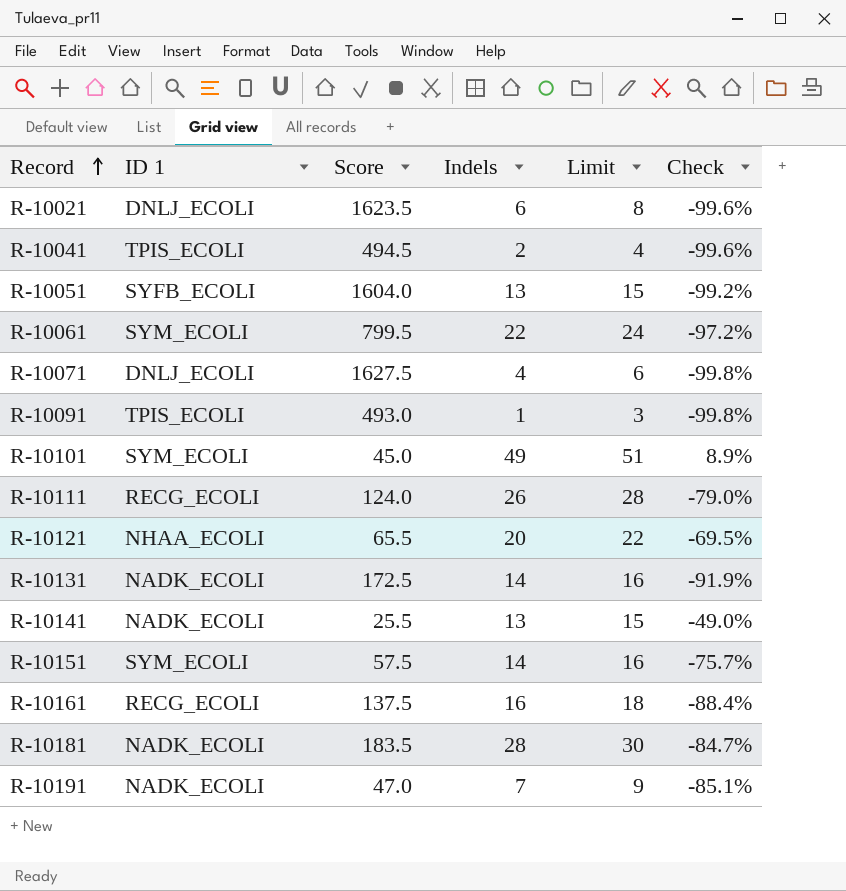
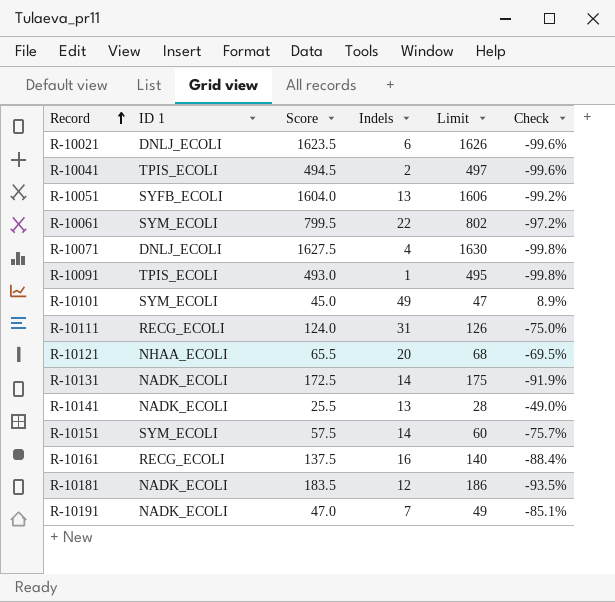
column Limit | formula: [Indels] + 2 -> [Score] + 2
R-10111 | Indels: 26 -> 31
R-10111 | Check: -79.0% -> -75.0%
R-10181 | Indels: 28 -> 12
R-10181 | Check: -84.7% -> -93.5%

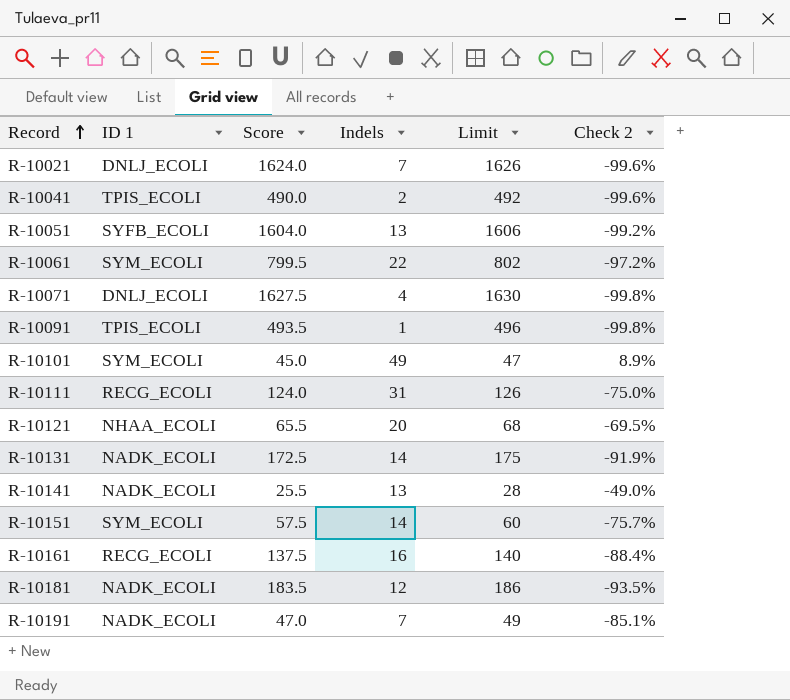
column name: Check -> Check 2
R-10021 | Score: 1623.5 -> 1624.0
R-10021 | Indels: 6 -> 7
R-10041 | Score: 494.5 -> 490.0
R-10041 | Limit: 497 -> 492
R-10091 | Score: 493.0 -> 493.5
R-10091 | Limit: 495 -> 496

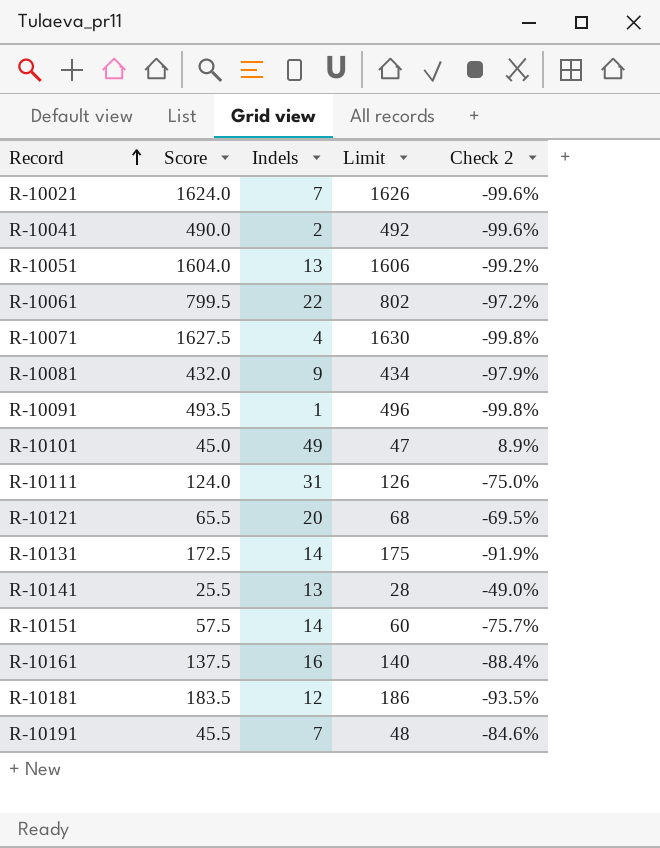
column ID 1 | position: 2 -> none
row R-10081: none -> 432.0 | 9 | 434 | -97.9%
R-10191 | Score: 47.0 -> 45.5
R-10191 | Limit: 49 -> 48
R-10191 | Check 2: -85.1% -> -84.6%

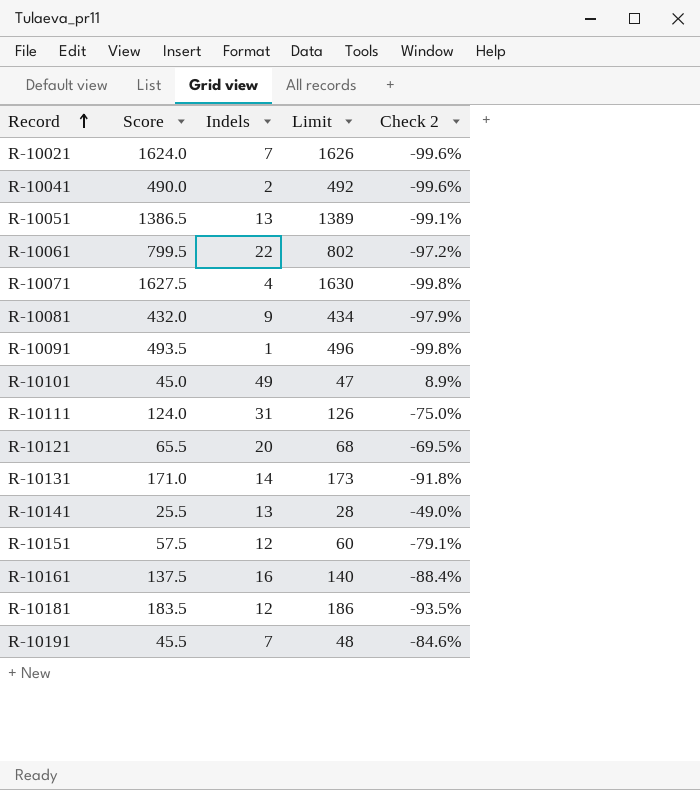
R-10051 | Score: 1604.0 -> 1386.5
R-10051 | Limit: 1606 -> 1389
R-10051 | Check 2: -99.2% -> -99.1%
R-10131 | Score: 172.5 -> 171.0
R-10131 | Limit: 175 -> 173
R-10131 | Check 2: -91.9% -> -91.8%
R-10151 | Indels: 14 -> 12
R-10151 | Check 2: -75.7% -> -79.1%

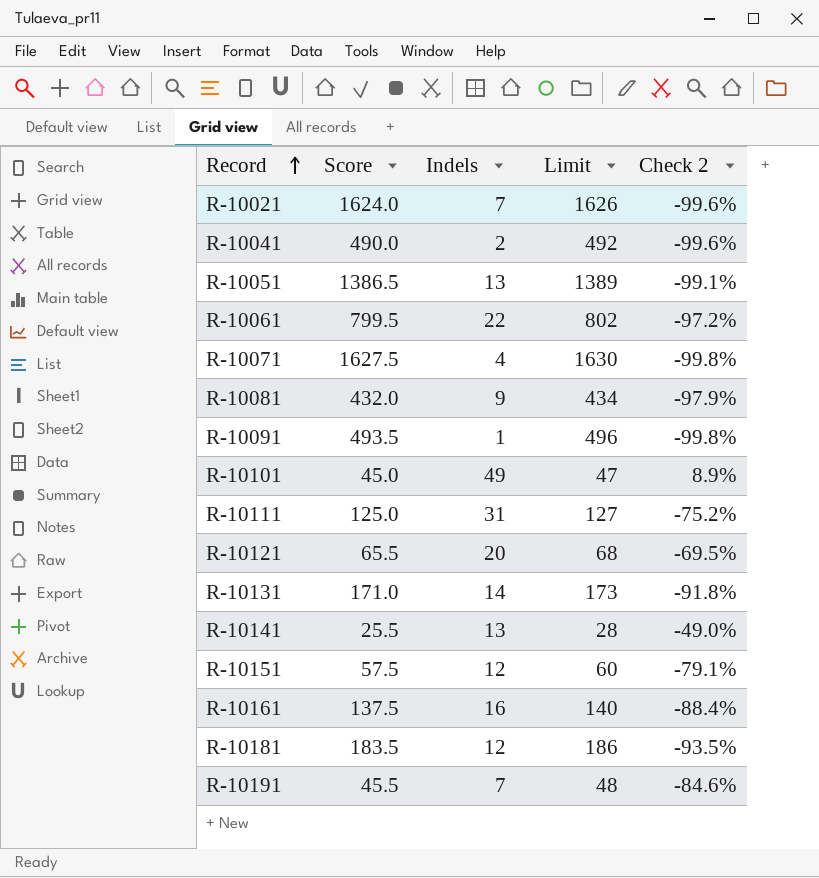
R-10111 | Score: 124.0 -> 125.0
R-10111 | Limit: 126 -> 127
R-10111 | Check 2: -75.0% -> -75.2%

